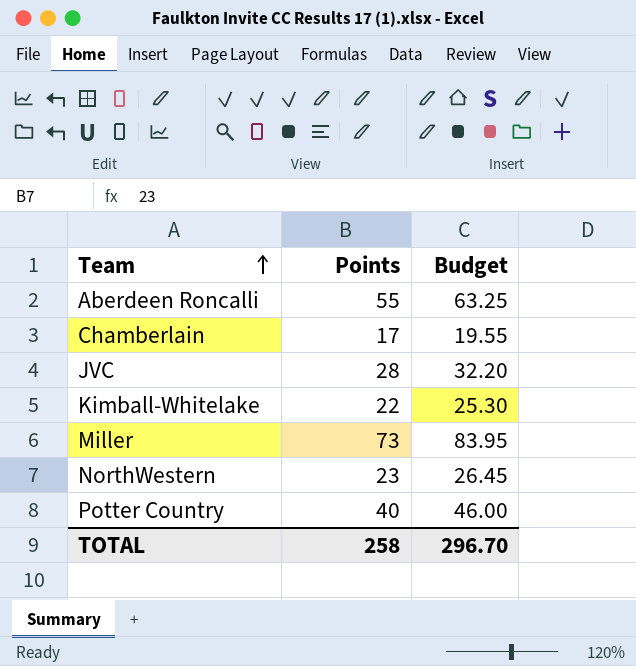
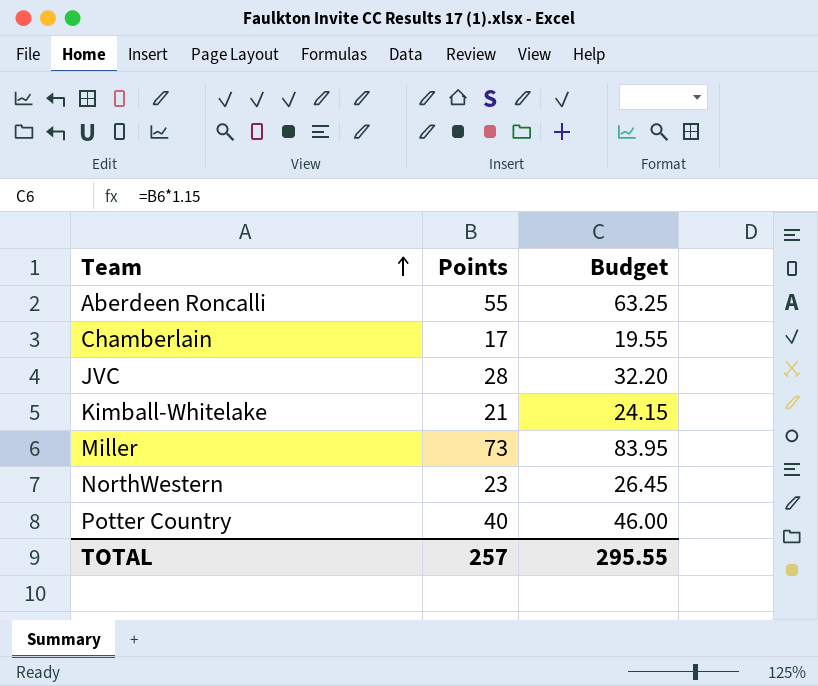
Kimball-Whitelake | Points: 22 -> 21
Kimball-Whitelake | Budget: 25.30 -> 24.15
TOTAL | Points: 258 -> 257
TOTAL | Budget: 296.70 -> 295.55

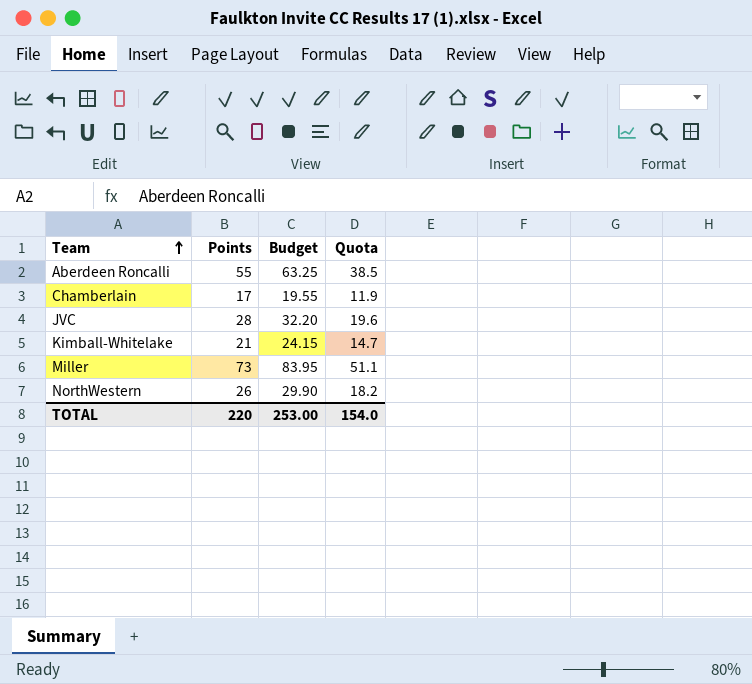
column Quota | formula: none -> [Points] * 0.7
row Potter Country: 40 | 46.00 -> none
NorthWestern | Points: 23 -> 26
NorthWestern | Budget: 26.45 -> 29.90
TOTAL | Points: 257 -> 220
TOTAL | Budget: 295.55 -> 253.00

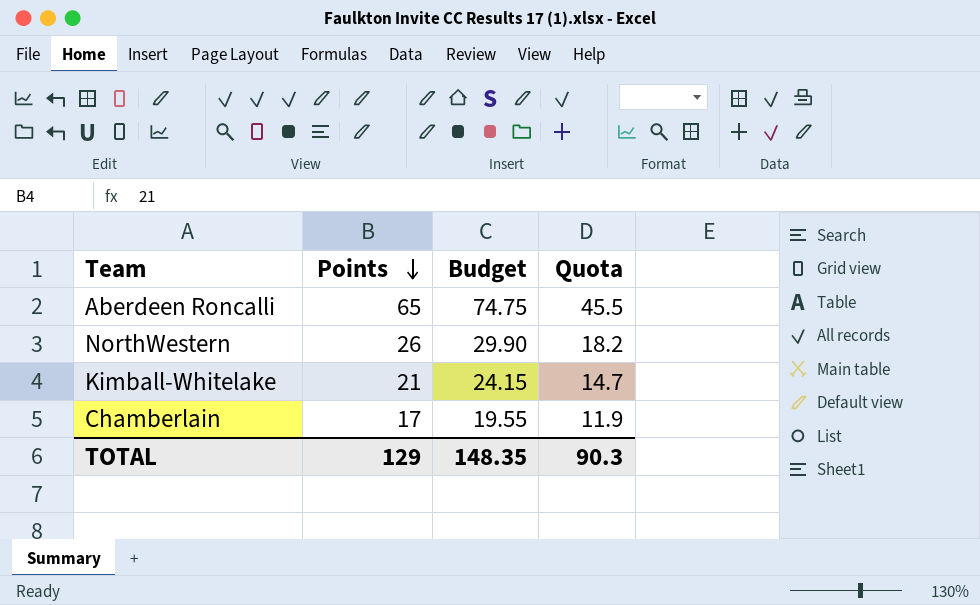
row order: Team ascending -> Points descending
row JVC: 28 | 32.20 | 19.6 -> none
row Miller: 73 | 83.95 | 51.1 -> none
Aberdeen Roncalli | Points: 55 -> 65
Aberdeen Roncalli | Budget: 63.25 -> 74.75
Aberdeen Roncalli | Quota: 38.5 -> 45.5
TOTAL | Points: 220 -> 129
TOTAL | Budget: 253.00 -> 148.35
TOTAL | Quota: 154.0 -> 90.3

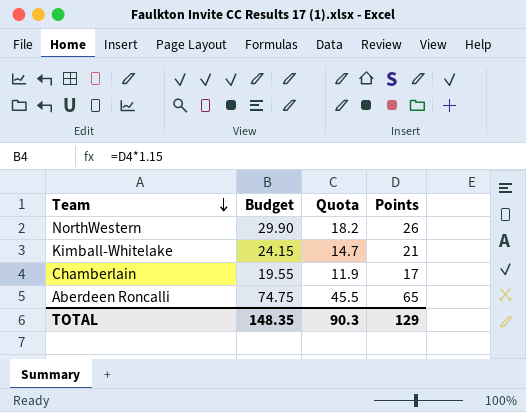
row order: Points descending -> Team descending
column Points | position: 2 -> 4

